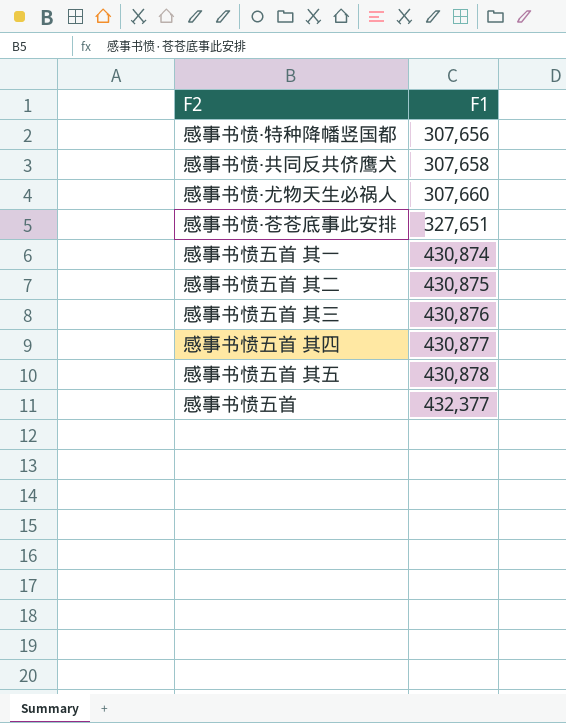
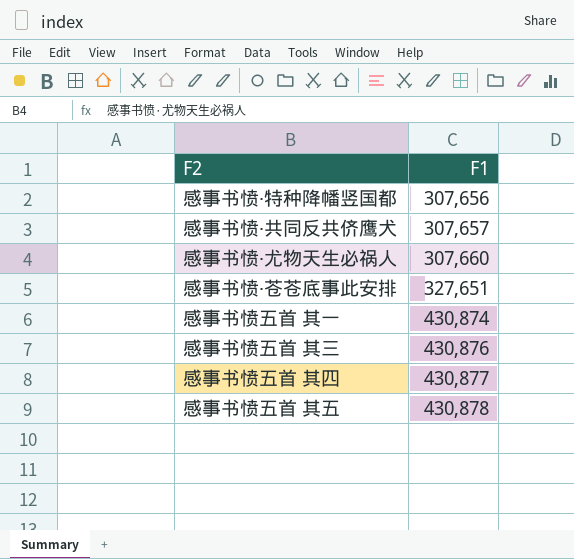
row 感事书愤五首 其二: 430,875 -> none
row 感事书愤五首: 432,377 -> none
感事书愤·共同反共侪鹰犬 | F1: 307,658 -> 307,657

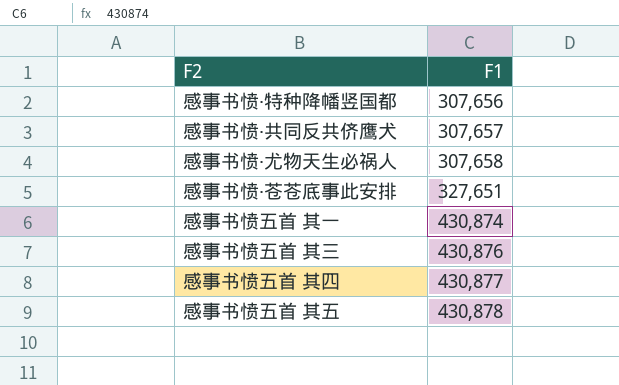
感事书愤·尤物天生必祸人 | F1: 307,660 -> 307,658

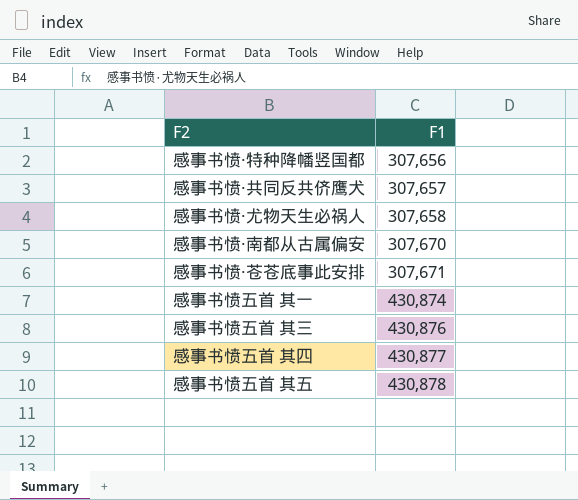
row 感事书愤·南都从古属偏安: none -> 307,670
感事书愤·苍苍底事此安排 | F1: 327,651 -> 307,671

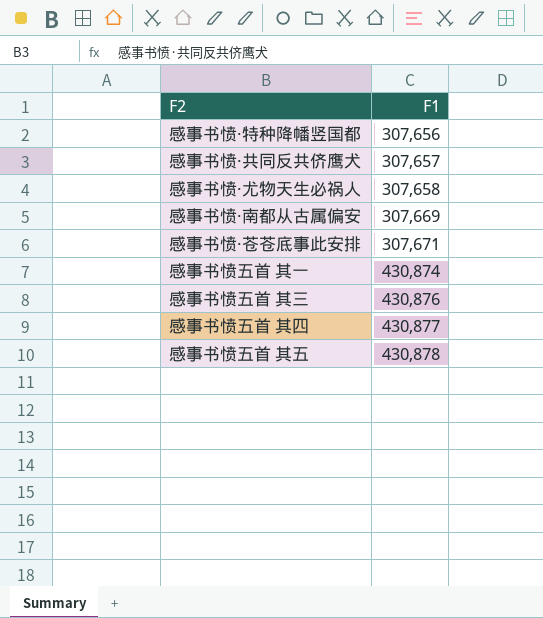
感事书愤·南都从古属偏安 | F1: 307,670 -> 307,669

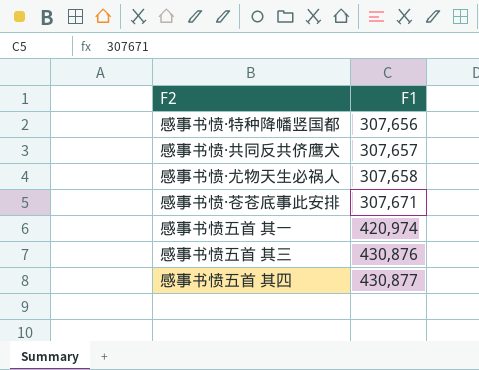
row 感事书愤·南都从古属偏安: 307,669 -> none
row 感事书愤五首 其五: 430,878 -> none
感事书愤五首 其一 | F1: 430,874 -> 420,974

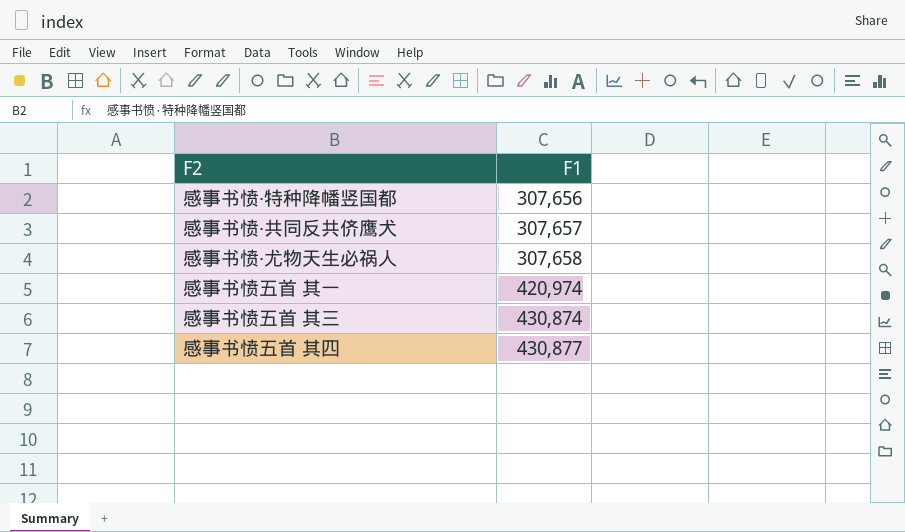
row 感事书愤·苍苍底事此安排: 307,671 -> none
感事书愤五首 其三 | F1: 430,876 -> 430,874

